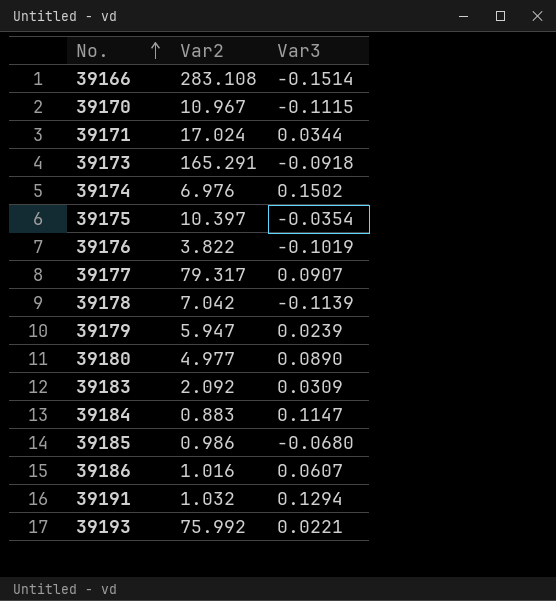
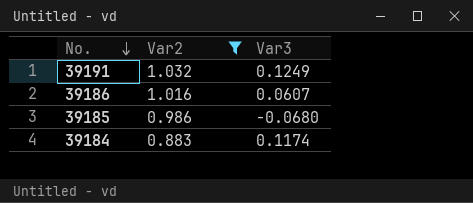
filter: none -> Var2 <= 1.032
row order: No. ascending -> No. descending
39191 | Var3: 0.1294 -> 0.1249
39184 | Var3: 0.1147 -> 0.1174

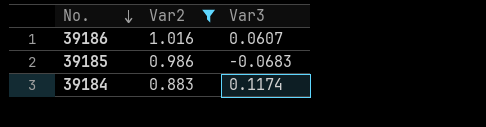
row 39191: 1.032 | 0.1249 -> none
39185 | Var3: -0.0680 -> -0.0683

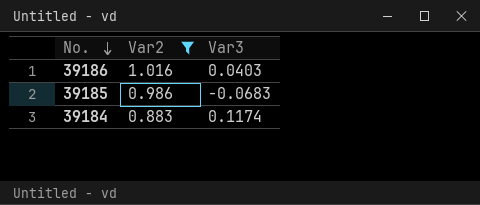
39186 | Var3: 0.0607 -> 0.0403

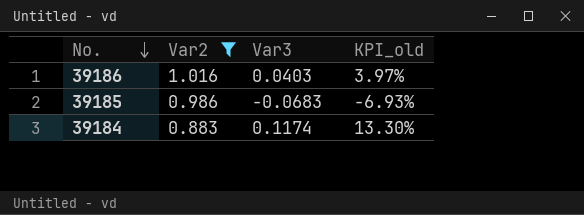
column KPI_old | formula: none -> [Var3] / [Var2]

